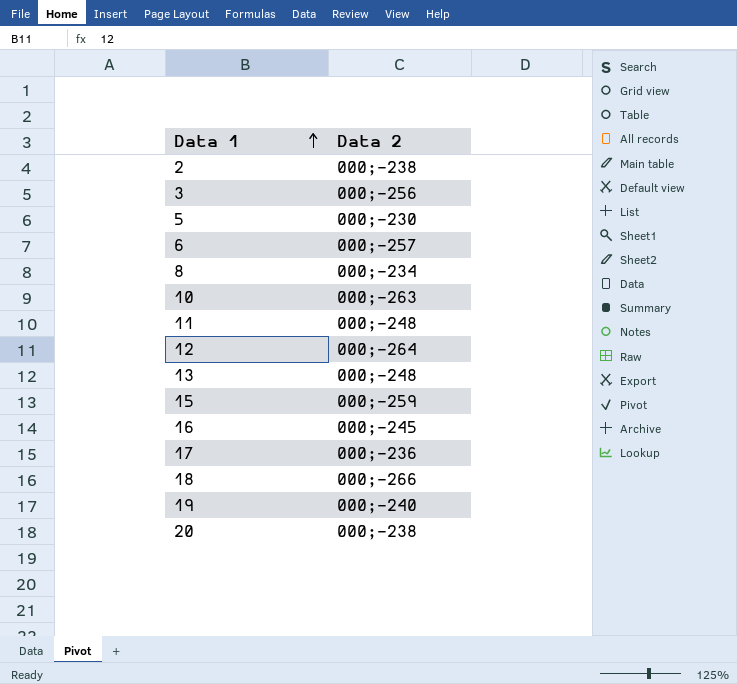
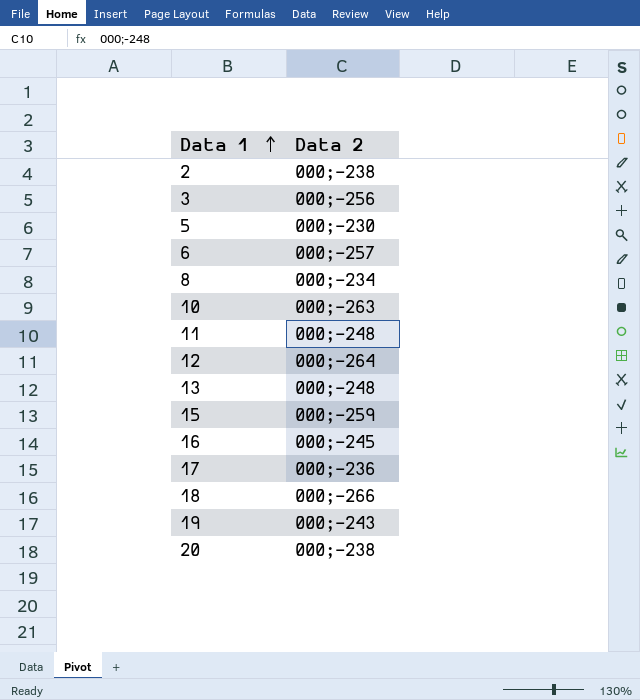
19 | Data 2: 000;-240 -> 000;-243

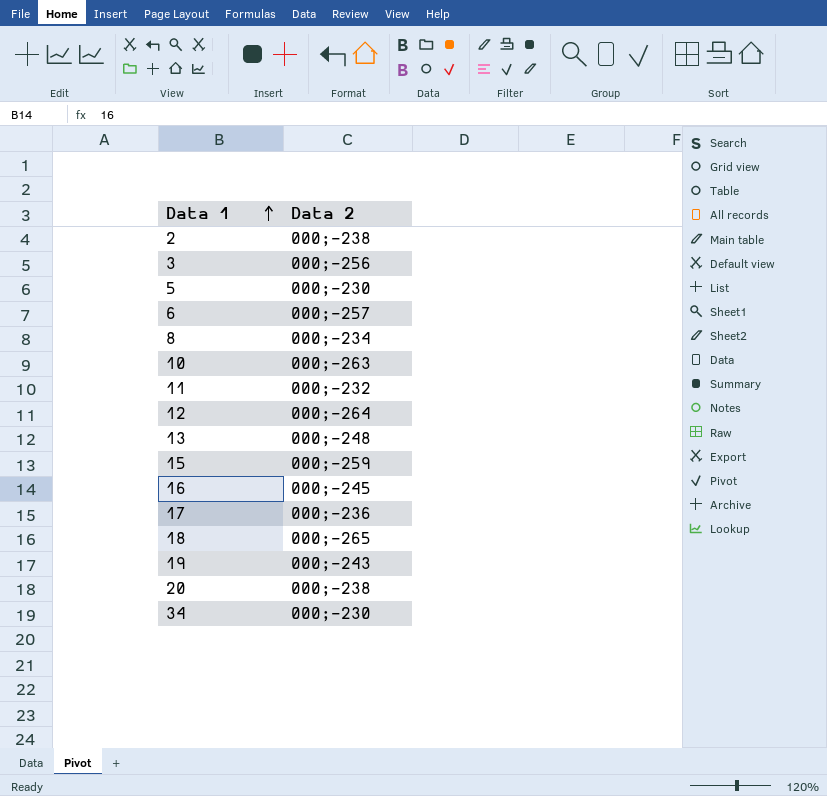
11 | Data 2: 000;-248 -> 000;-232
18 | Data 2: 000;-266 -> 000;-265
row 34: none -> 000;-230

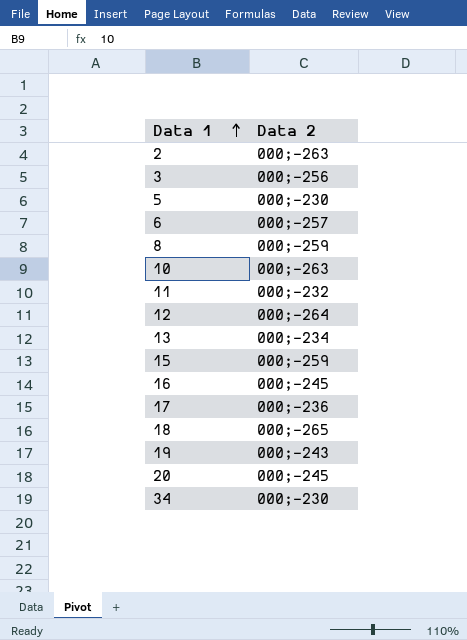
2 | Data 2: 000;-238 -> 000;-263
8 | Data 2: 000;-234 -> 000;-259
13 | Data 2: 000;-248 -> 000;-234
20 | Data 2: 000;-238 -> 000;-245

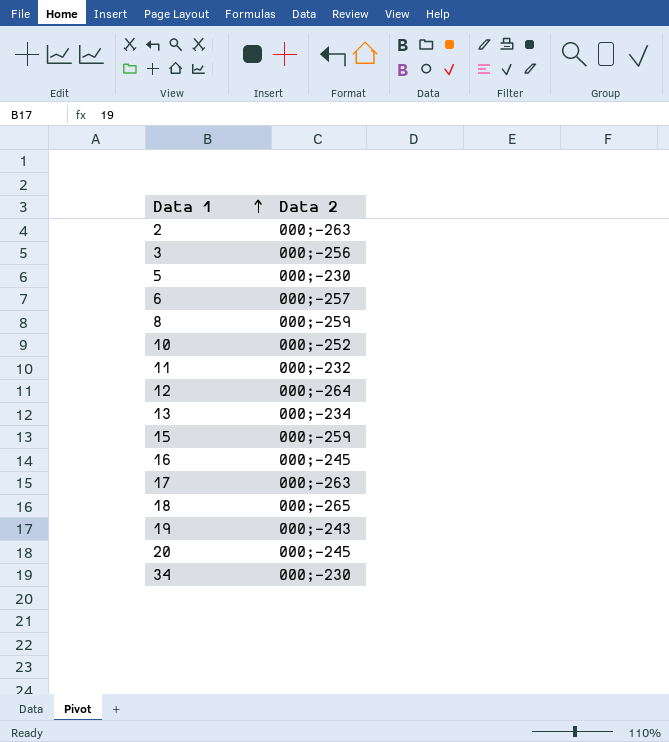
10 | Data 2: 000;-263 -> 000;-252
17 | Data 2: 000;-236 -> 000;-263

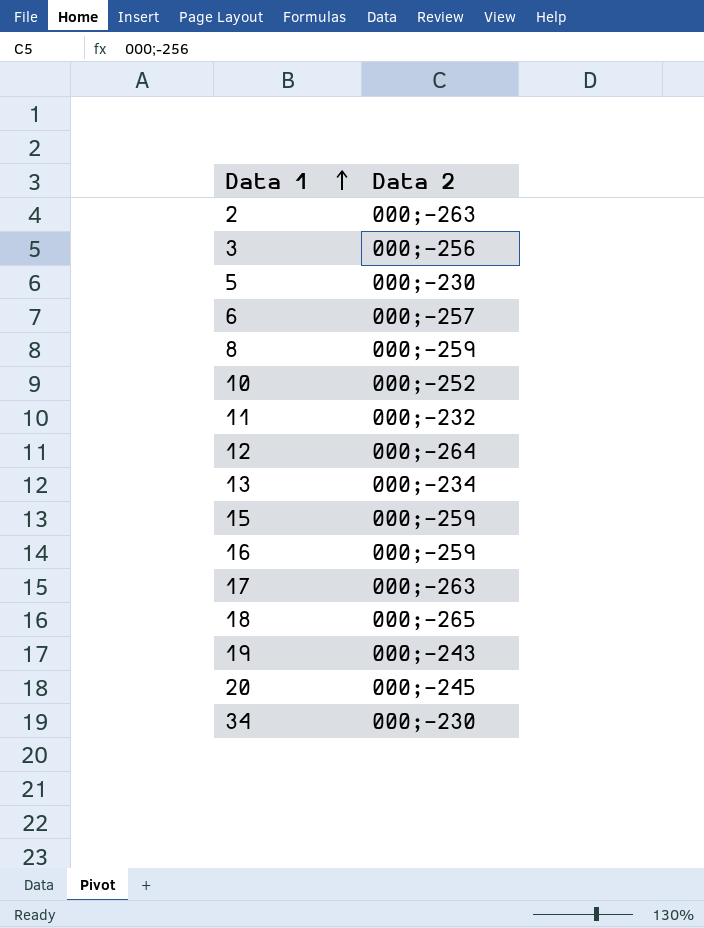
16 | Data 2: 000;-245 -> 000;-259

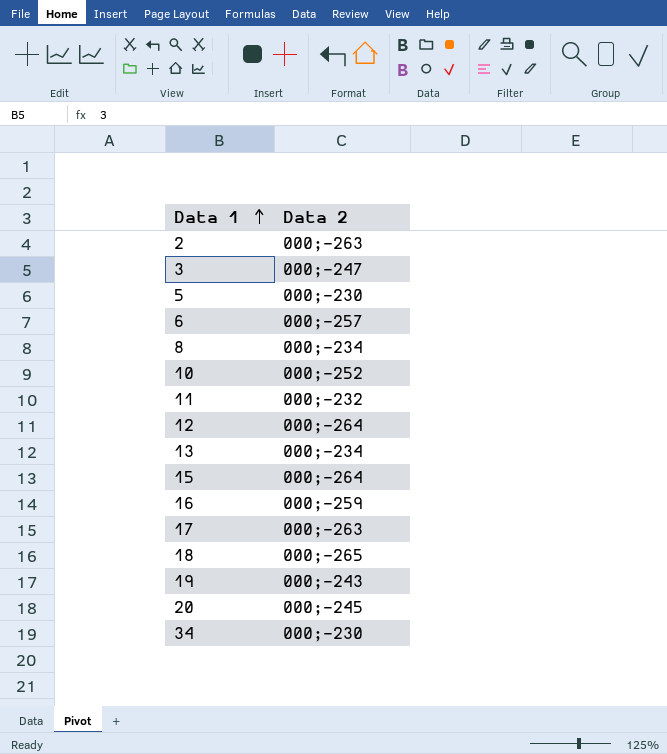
3 | Data 2: 000;-256 -> 000;-247
8 | Data 2: 000;-259 -> 000;-234
15 | Data 2: 000;-259 -> 000;-264

